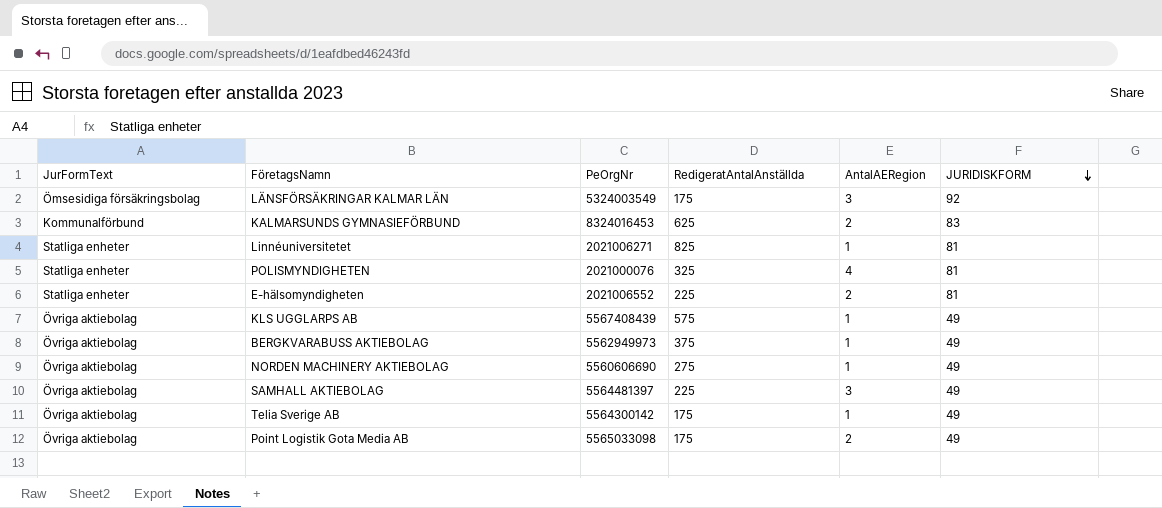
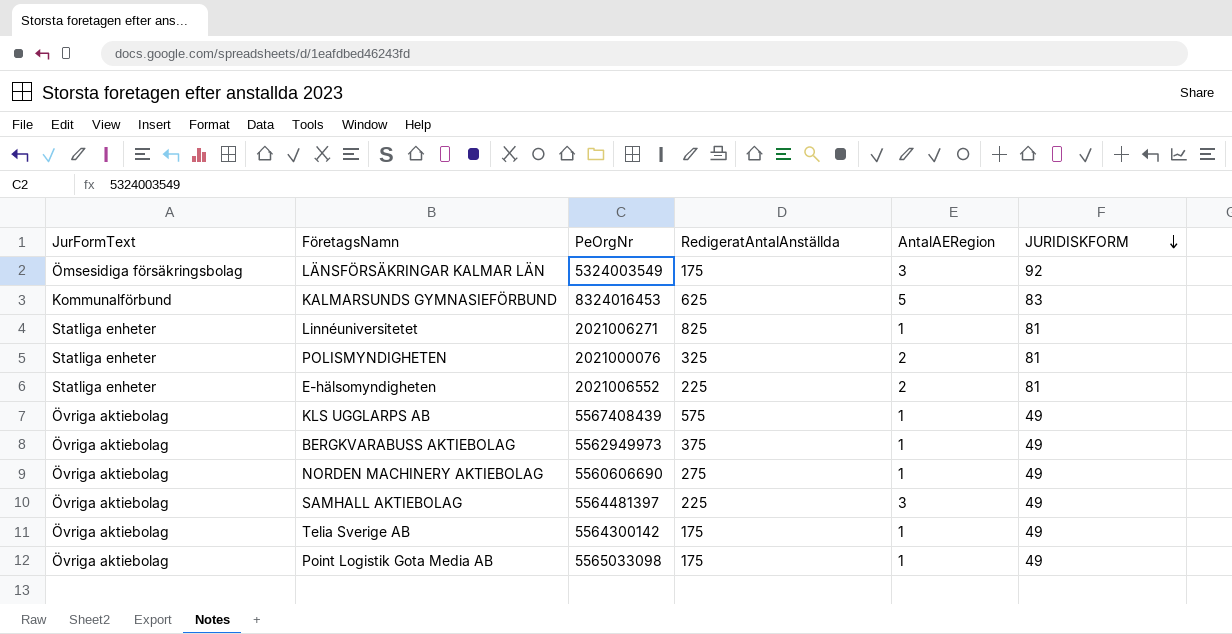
KALMARSUNDS GYMNASIEFÖRBUND | AntalAERegion: 2 -> 5
POLISMYNDIGHETEN | AntalAERegion: 4 -> 2
Point Logistik Gota Media AB | AntalAERegion: 2 -> 1

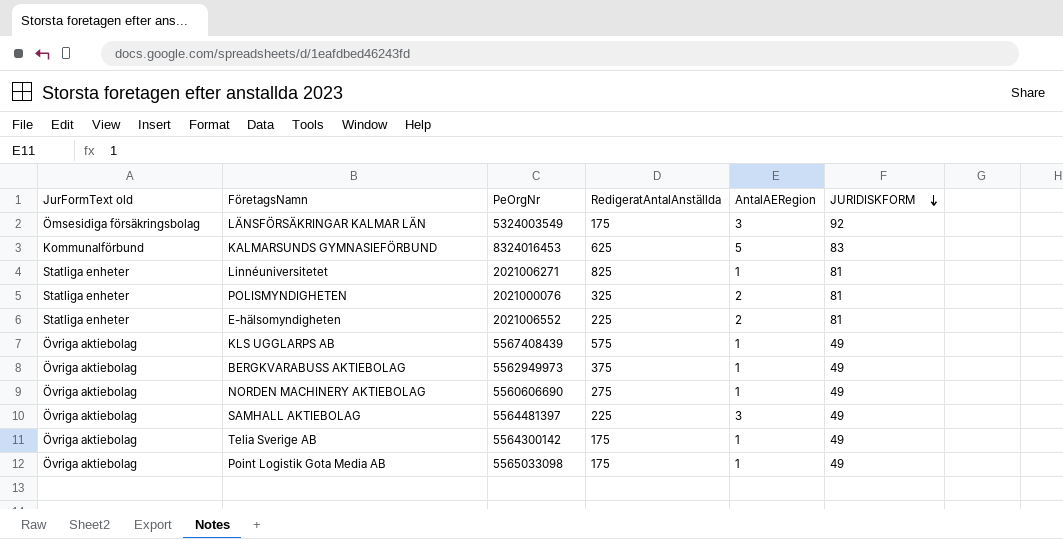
column name: JurFormText -> JurFormText old

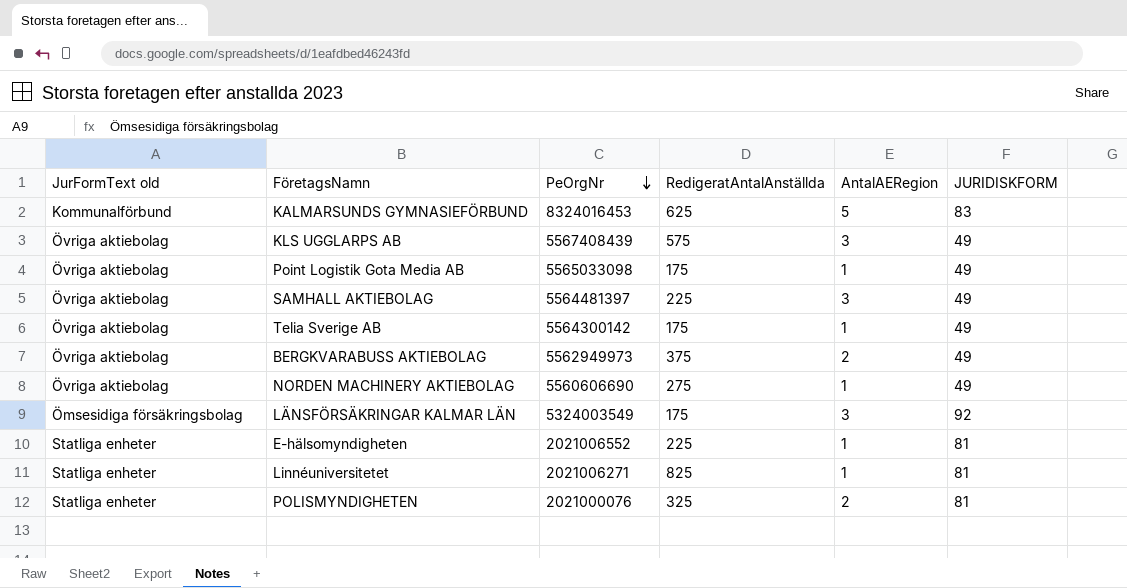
row order: JURIDISKFORM descending -> PeOrgNr descending
KLS UGGLARPS AB | AntalAERegion: 1 -> 3
BERGKVARABUSS AKTIEBOLAG | AntalAERegion: 1 -> 2
E-hälsomyndigheten | AntalAERegion: 2 -> 1

